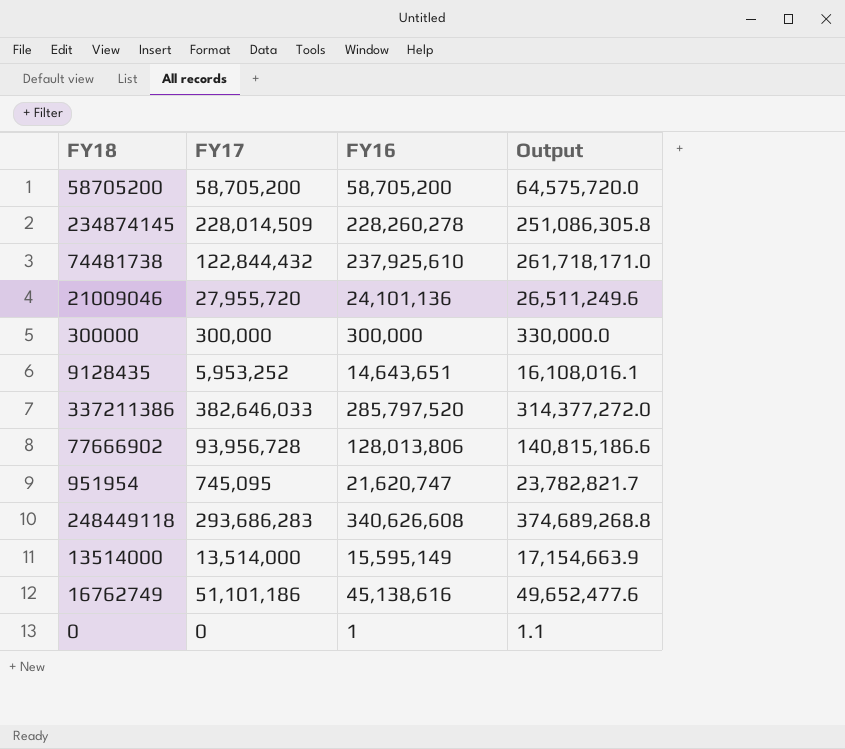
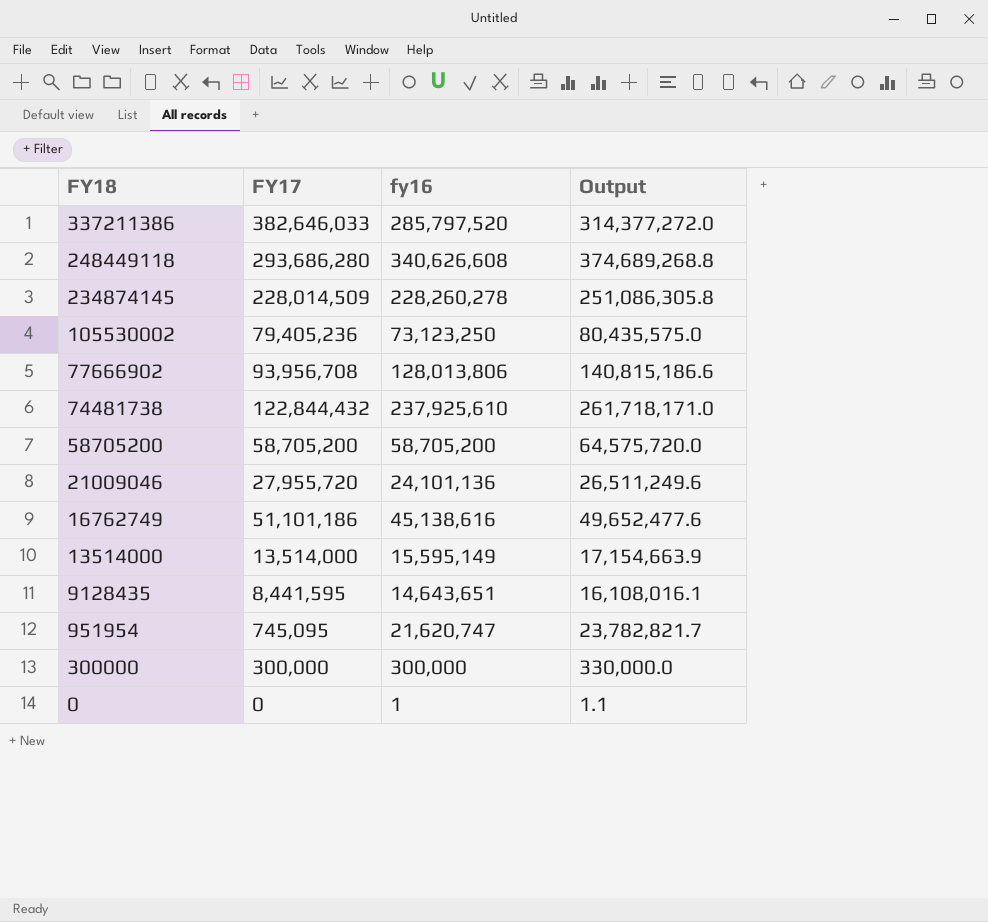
row order: none -> FY18 descending
column name: FY16 -> fy16
248449118 | FY17: 293,686,283 -> 293,686,280
row 105530002: none -> 79,405,236 | 73,123,250 | 80,435,575.0
77666902 | FY17: 93,956,728 -> 93,956,708
9128435 | FY17: 5,953,252 -> 8,441,595

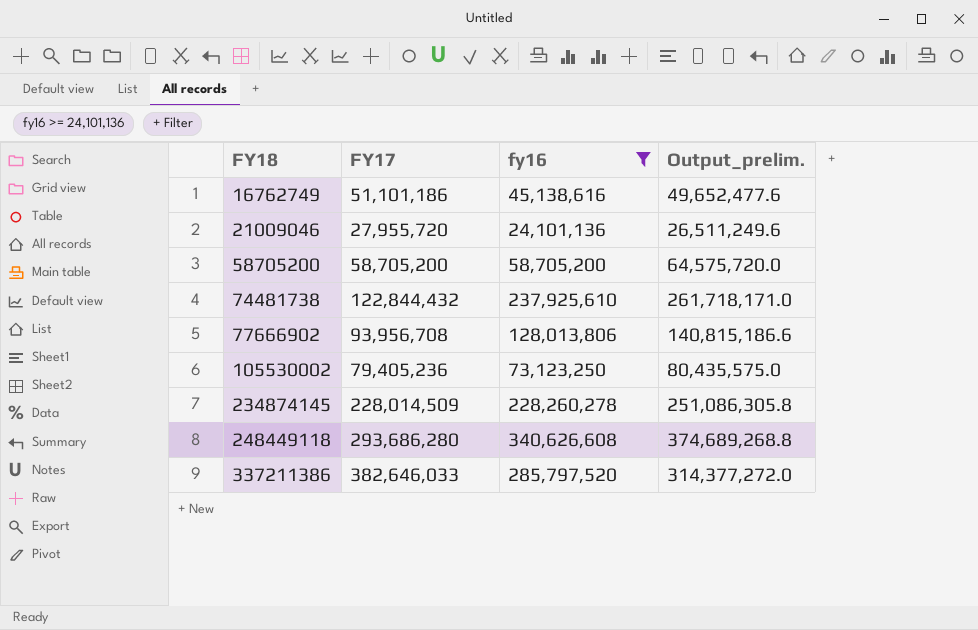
filter: none -> fy16 >= 24,101,136
row order: FY18 descending -> FY18 ascending
column name: Output -> Output_prelim.

